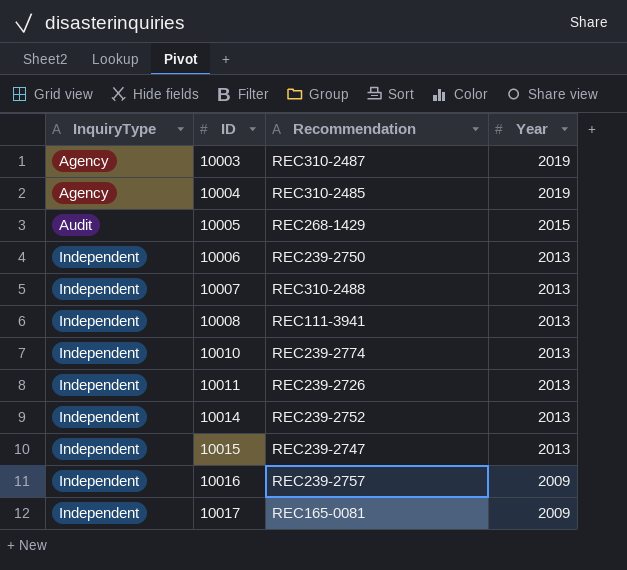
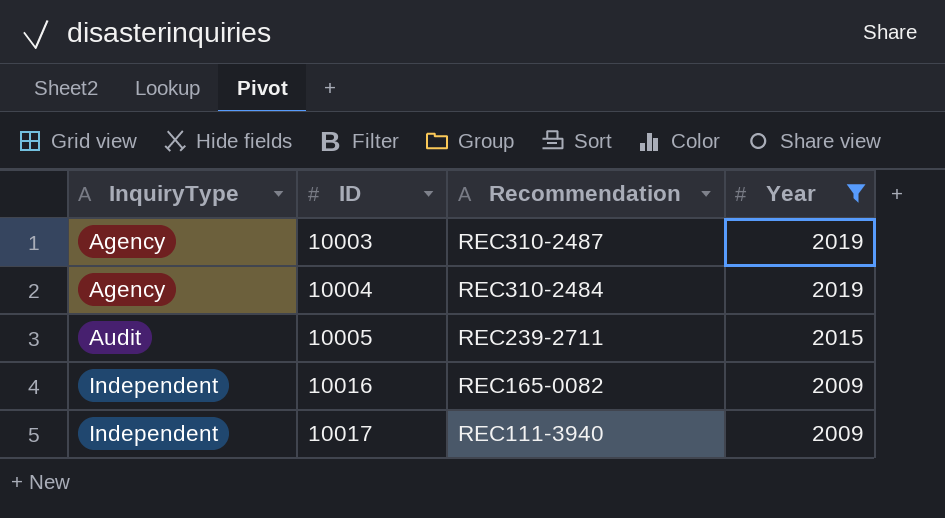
filter: none -> Year != 2013
10004 | Recommendation: REC310-2485 -> REC310-2484
10005 | Recommendation: REC268-1429 -> REC239-2711
10016 | Recommendation: REC239-2757 -> REC165-0082
10017 | Recommendation: REC165-0081 -> REC111-3940

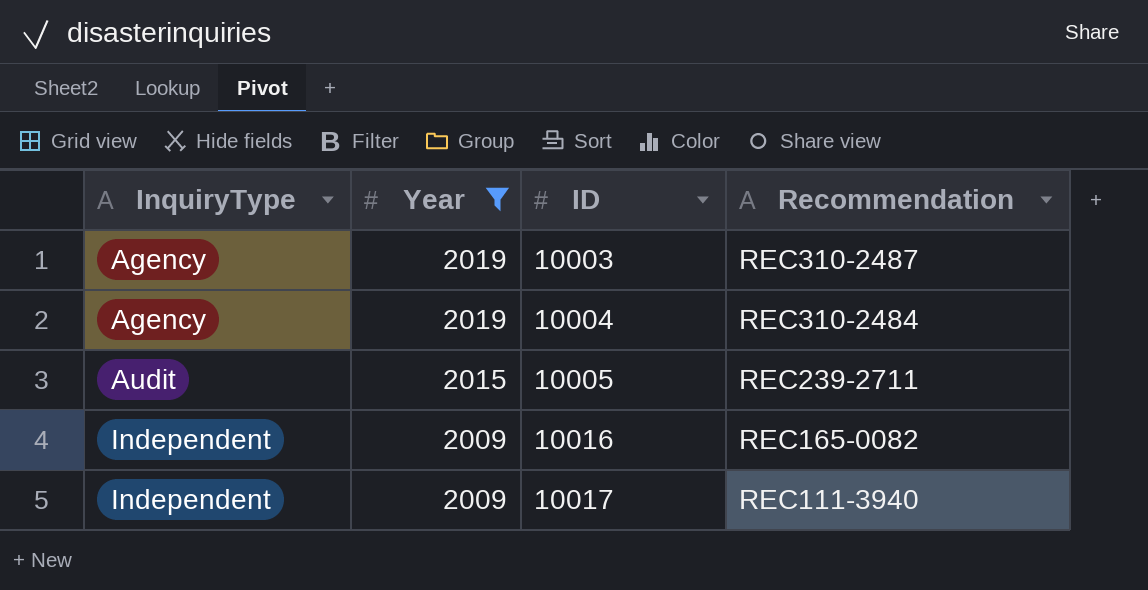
column Year | position: 4 -> 2

